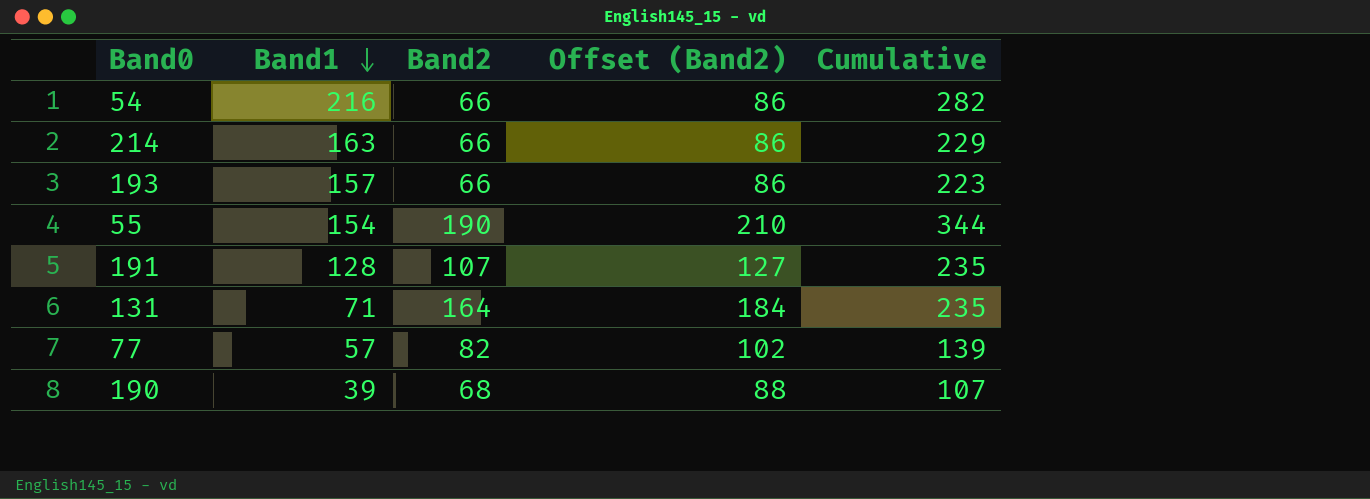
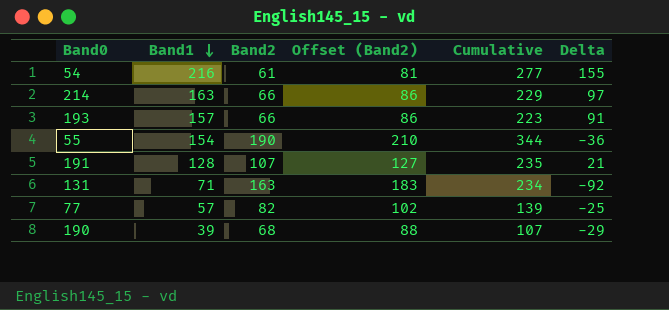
column Delta | formula: none -> [Band1] - [Band2]
54 | Band2: 66 -> 61
54 | Offset (Band2): 86 -> 81
54 | Cumulative: 282 -> 277
131 | Band2: 164 -> 163
131 | Offset (Band2): 184 -> 183
131 | Cumulative: 235 -> 234

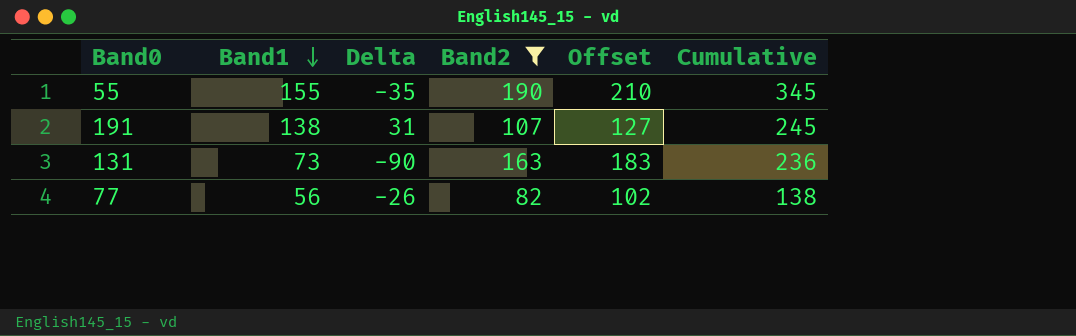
filter: none -> Band2 >= 82
column Delta | position: 6 -> 3
column name: Offset (Band2) -> Offset
55 | Band1: 154 -> 155
55 | Delta: -36 -> -35
55 | Cumulative: 344 -> 345
191 | Band1: 128 -> 138
191 | Delta: 21 -> 31
191 | Cumulative: 235 -> 245
131 | Band1: 71 -> 73
131 | Delta: -92 -> -90
131 | Cumulative: 234 -> 236
77 | Band1: 57 -> 56
77 | Delta: -25 -> -26
77 | Cumulative: 139 -> 138

